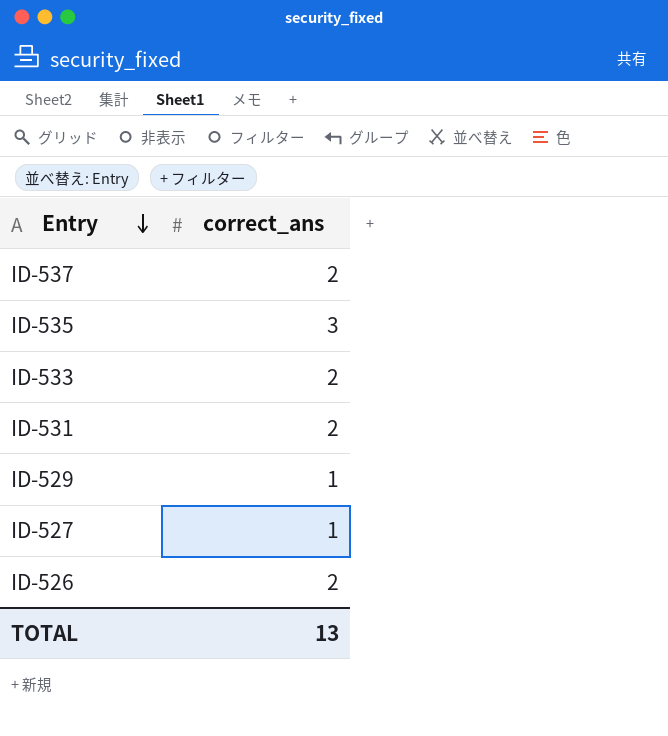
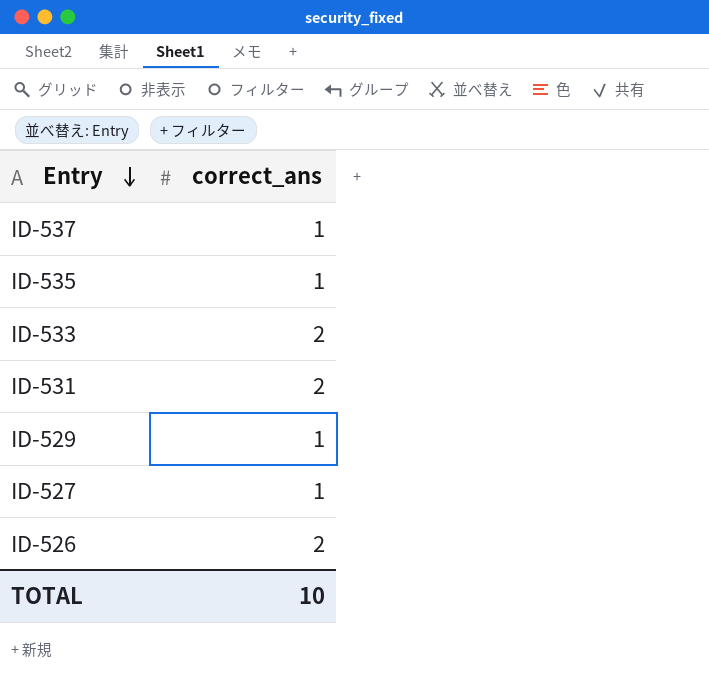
ID-537 | correct_ans: 2 -> 1
ID-535 | correct_ans: 3 -> 1
TOTAL | correct_ans: 13 -> 10

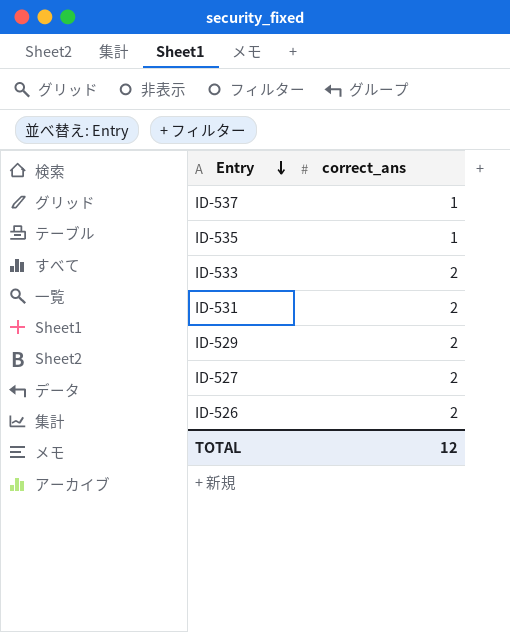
ID-529 | correct_ans: 1 -> 2
ID-527 | correct_ans: 1 -> 2
TOTAL | correct_ans: 10 -> 12

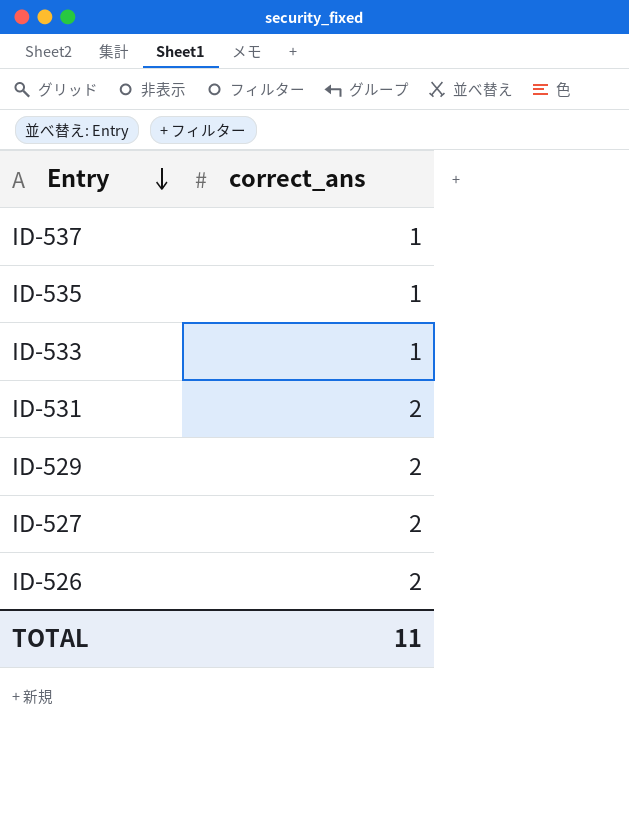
ID-533 | correct_ans: 2 -> 1
TOTAL | correct_ans: 12 -> 11

